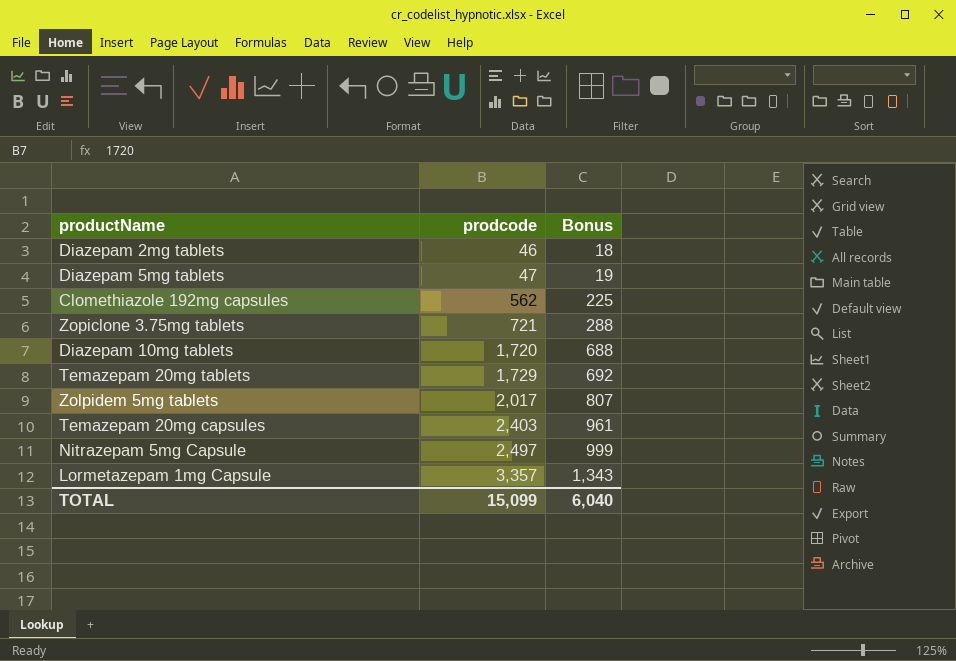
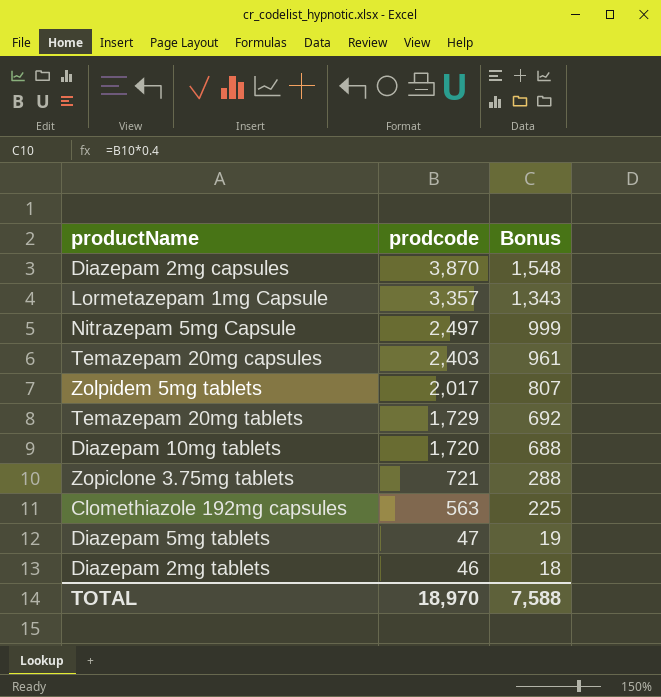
row order: prodcode ascending -> prodcode descending
row Diazepam 2mg capsules: none -> 3,870 | 1,548
Clomethiazole 192mg capsules | prodcode: 562 -> 563
TOTAL | prodcode: 15,099 -> 18,970
TOTAL | Bonus: 6,040 -> 7,588

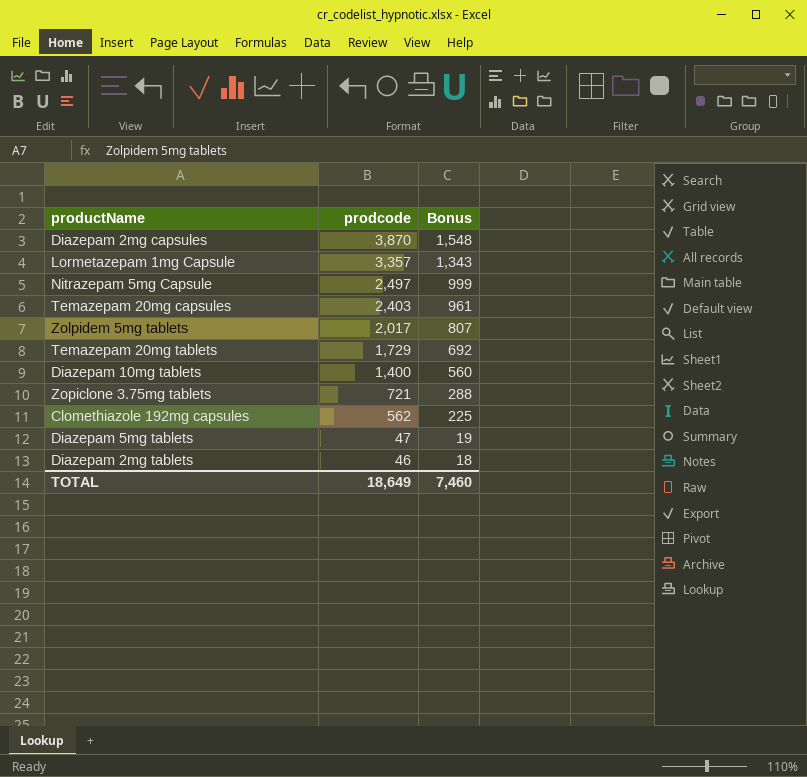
Diazepam 10mg tablets | prodcode: 1,720 -> 1,400
Diazepam 10mg tablets | Bonus: 688 -> 560
Clomethiazole 192mg capsules | prodcode: 563 -> 562
TOTAL | prodcode: 18,970 -> 18,649
TOTAL | Bonus: 7,588 -> 7,460

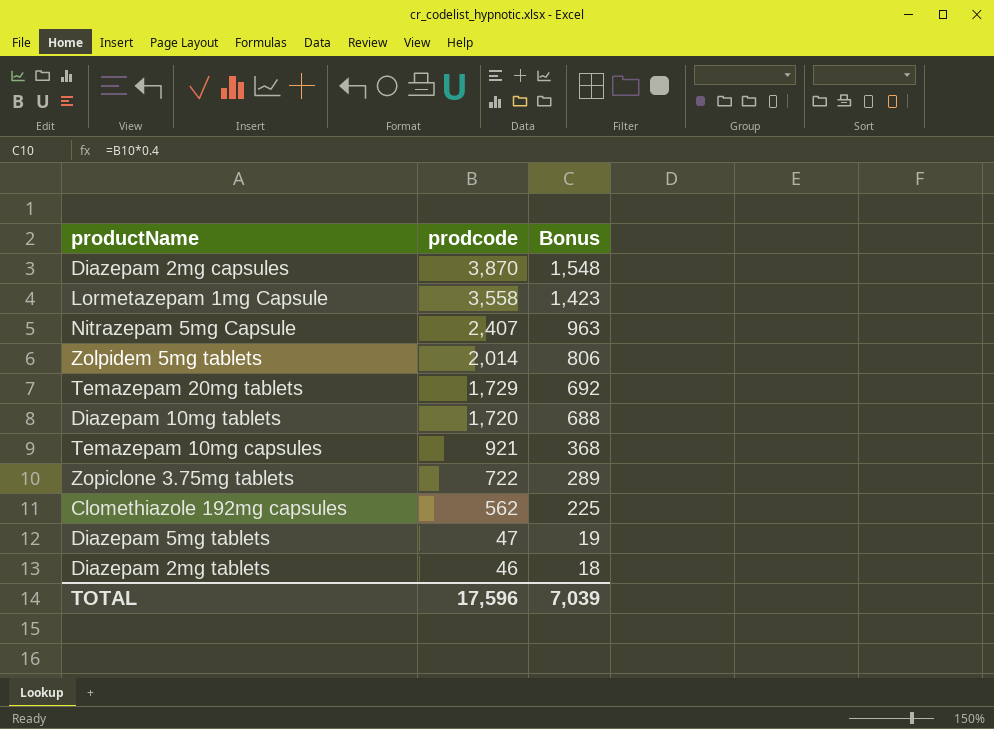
row Temazepam 20mg capsules: 2,403 | 961 -> none
Lormetazepam 1mg Capsule | prodcode: 3,357 -> 3,558
Lormetazepam 1mg Capsule | Bonus: 1,343 -> 1,423
Nitrazepam 5mg Capsule | prodcode: 2,497 -> 2,407
Nitrazepam 5mg Capsule | Bonus: 999 -> 963
Zolpidem 5mg tablets | prodcode: 2,017 -> 2,014
Zolpidem 5mg tablets | Bonus: 807 -> 806
Diazepam 10mg tablets | prodcode: 1,400 -> 1,720
Diazepam 10mg tablets | Bonus: 560 -> 688
row Temazepam 10mg capsules: none -> 921 | 368
Zopiclone 3.75mg tablets | prodcode: 721 -> 722
Zopiclone 3.75mg tablets | Bonus: 288 -> 289
TOTAL | prodcode: 18,649 -> 17,596
TOTAL | Bonus: 7,460 -> 7,039

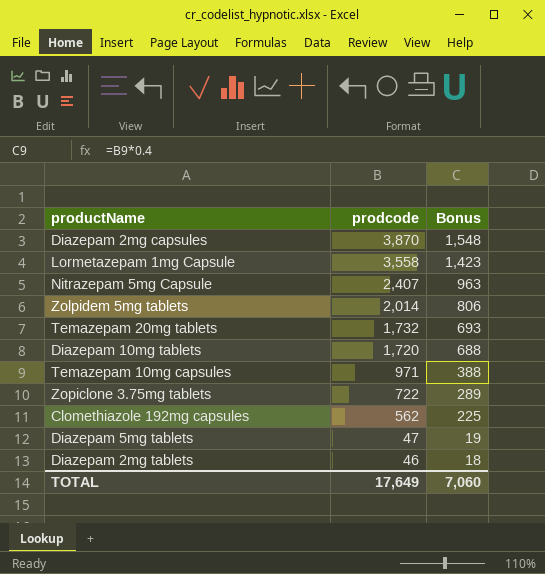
Temazepam 20mg tablets | prodcode: 1,729 -> 1,732
Temazepam 20mg tablets | Bonus: 692 -> 693
Temazepam 10mg capsules | prodcode: 921 -> 971
Temazepam 10mg capsules | Bonus: 368 -> 388
TOTAL | prodcode: 17,596 -> 17,649
TOTAL | Bonus: 7,039 -> 7,060

